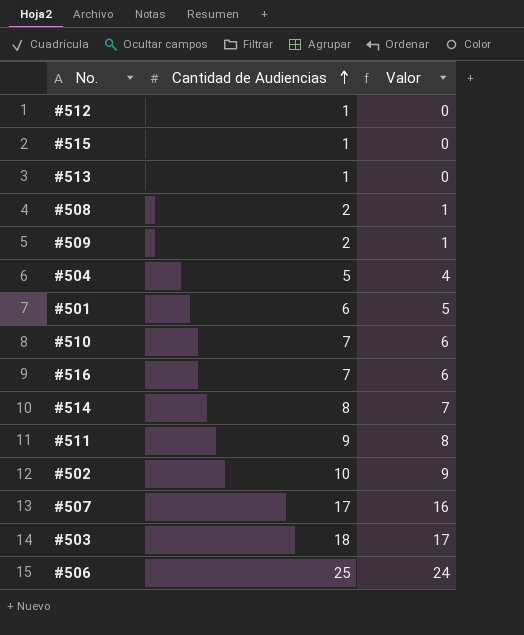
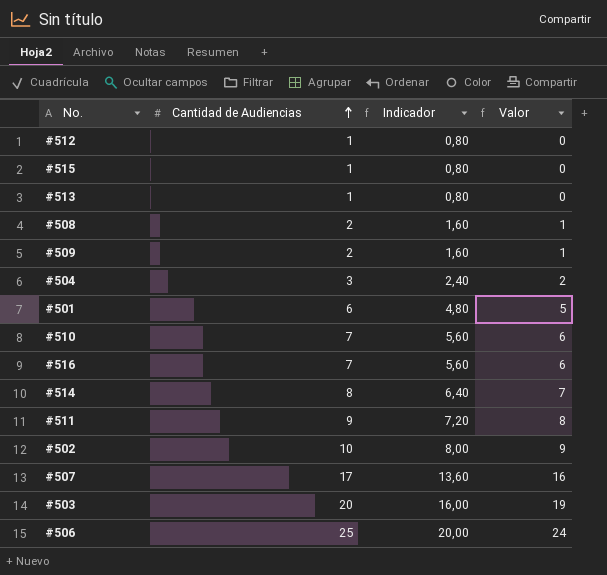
column Indicador | formula: none -> [Cantidad de Audiencias] * 0,8
#504 | Cantidad de Audiencias: 5 -> 3
#504 | Valor: 4 -> 2
#503 | Cantidad de Audiencias: 18 -> 20
#503 | Valor: 17 -> 19

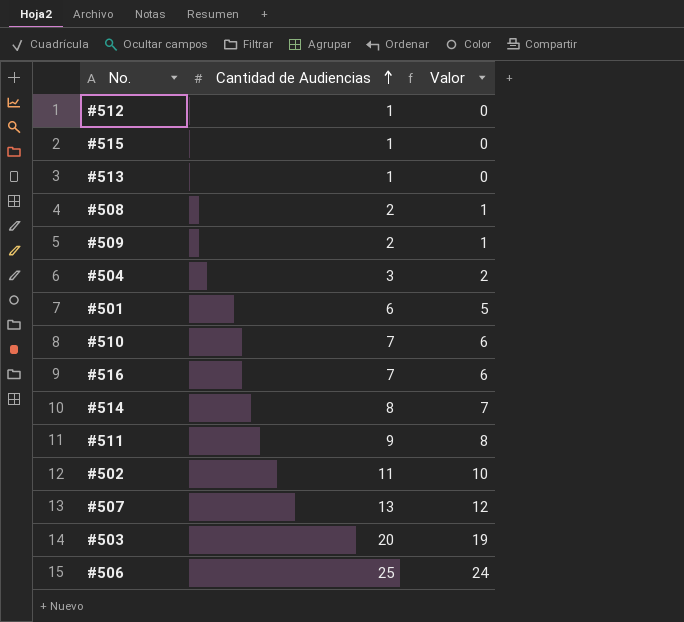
column Indicador | formula: [Cantidad de Audiencias] * 0,8 -> none
#502 | Cantidad de Audiencias: 10 -> 11
#502 | Valor: 9 -> 10
#507 | Cantidad de Audiencias: 17 -> 13
#507 | Valor: 16 -> 12

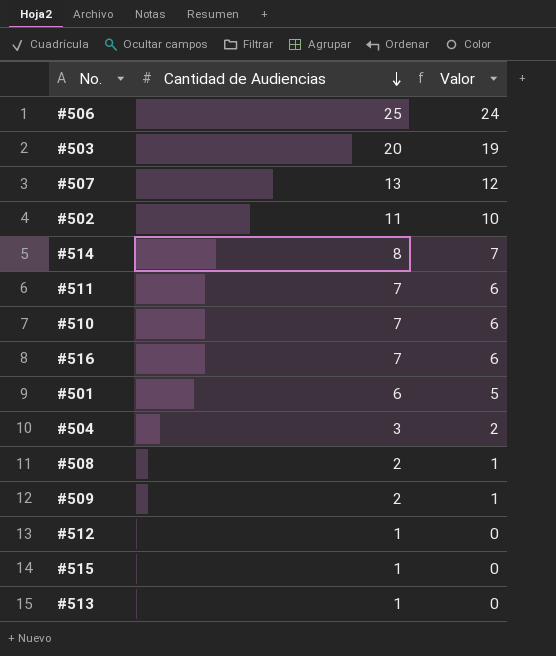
row order: Cantidad de Audiencias ascending -> Cantidad de Audiencias descending
#511 | Cantidad de Audiencias: 9 -> 7
#511 | Valor: 8 -> 6

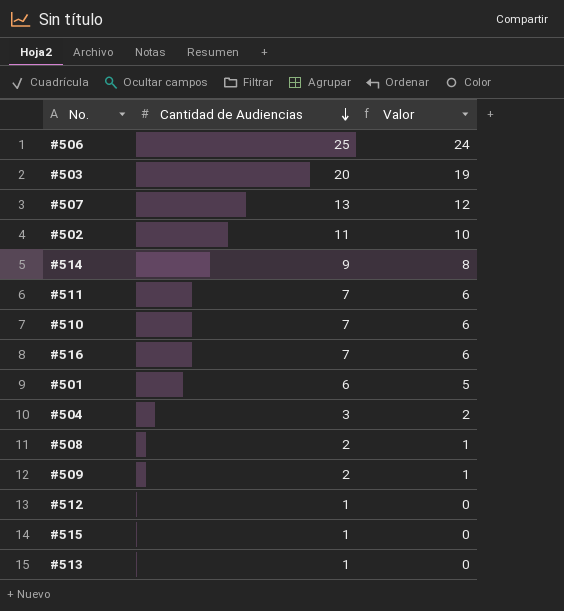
#514 | Cantidad de Audiencias: 8 -> 9
#514 | Valor: 7 -> 8

